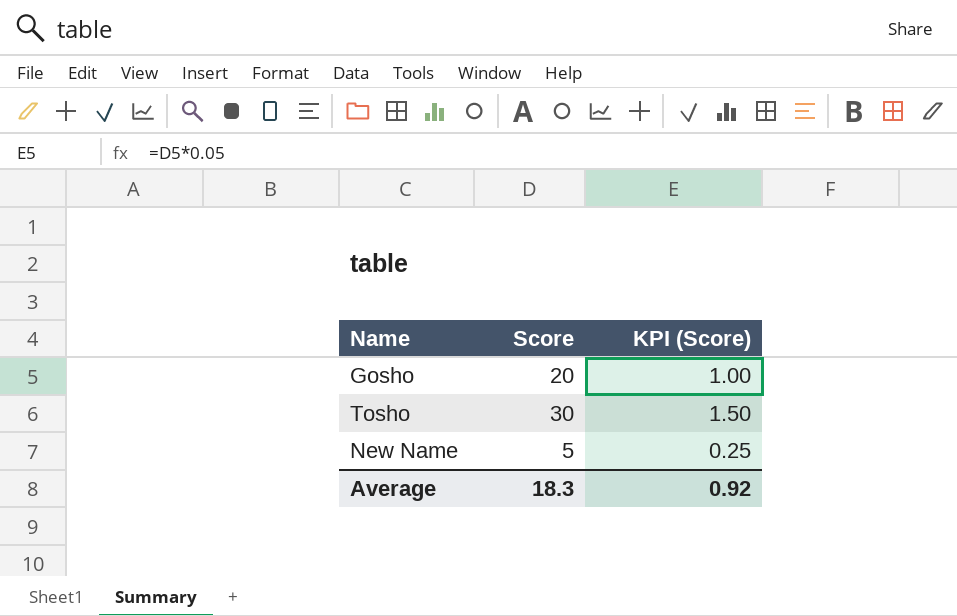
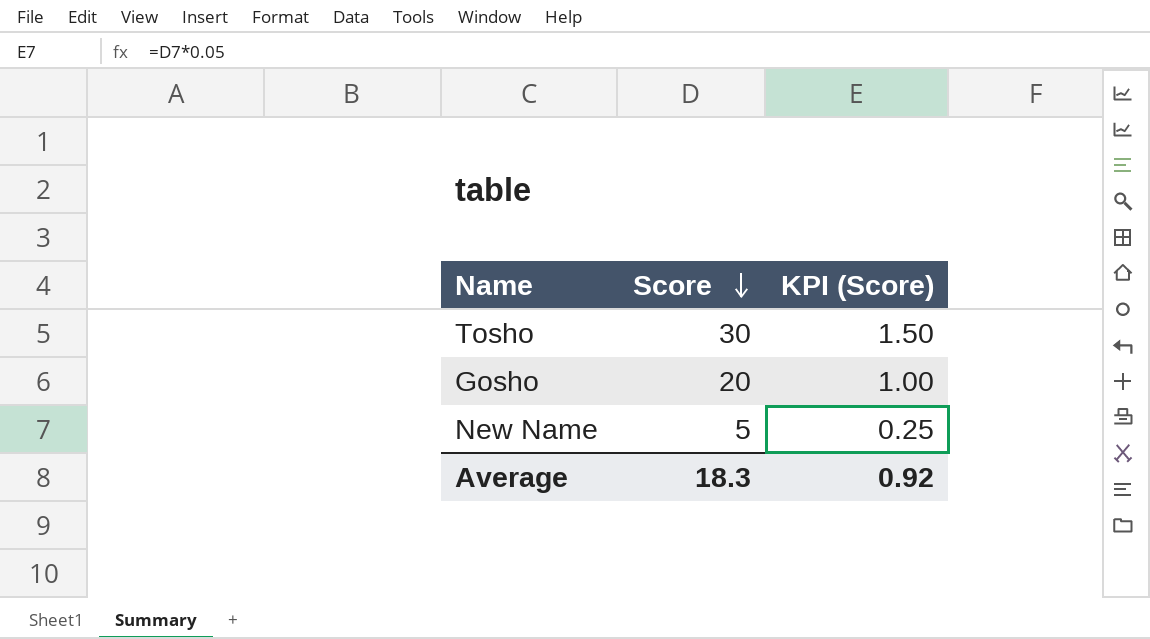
row order: none -> Score descending

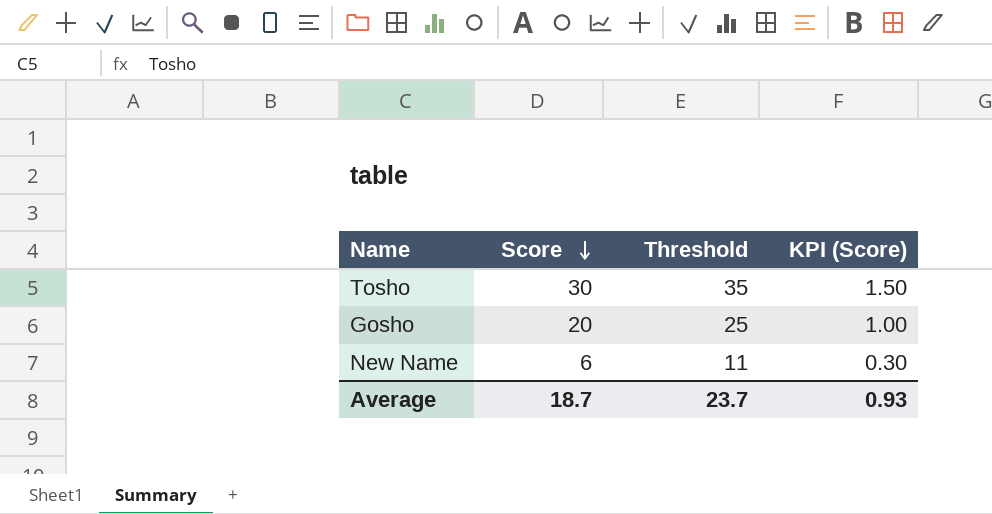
column Threshold | formula: none -> [Score] + 5
New Name | Score: 5 -> 6
New Name | KPI (Score): 0.25 -> 0.30
Average | Score: 18.3 -> 18.7
Average | KPI (Score): 0.92 -> 0.93

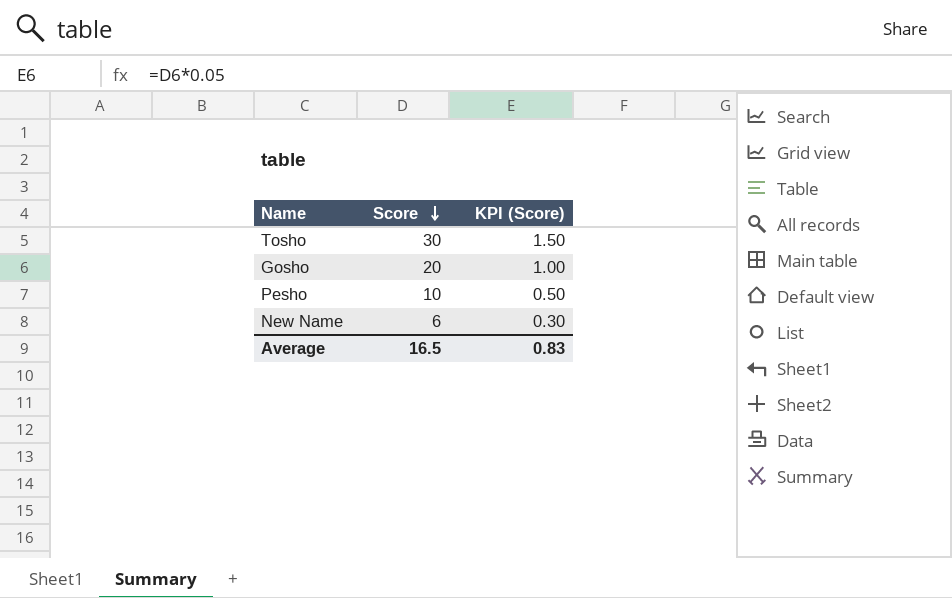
column Threshold | formula: [Score] + 5 -> none
row Pesho: none -> 10 | 0.50
Average | Score: 18.7 -> 16.5
Average | KPI (Score): 0.93 -> 0.83

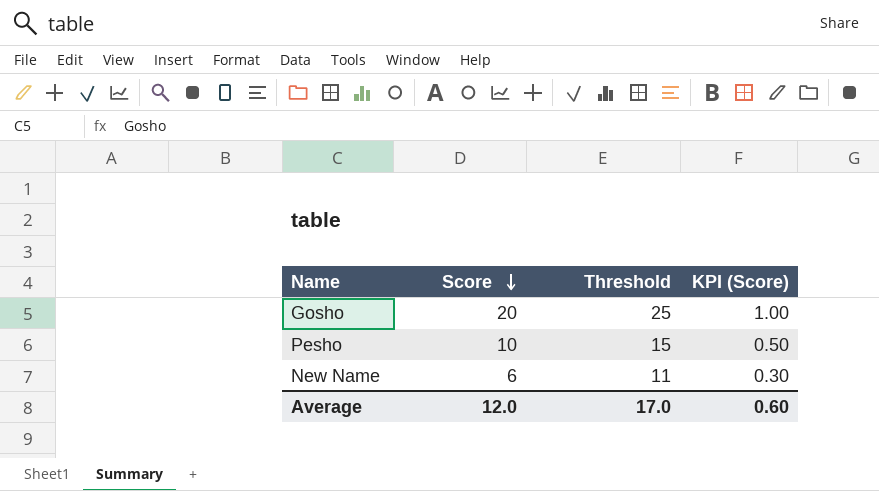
column Threshold | formula: none -> [Score] + 5
row Tosho: 30 | 1.50 -> none
Average | Score: 16.5 -> 12.0
Average | KPI (Score): 0.83 -> 0.60

